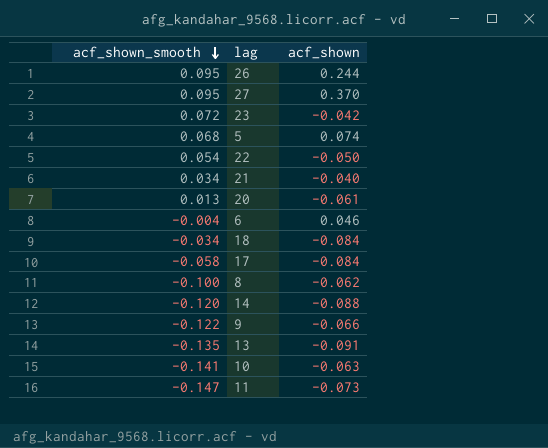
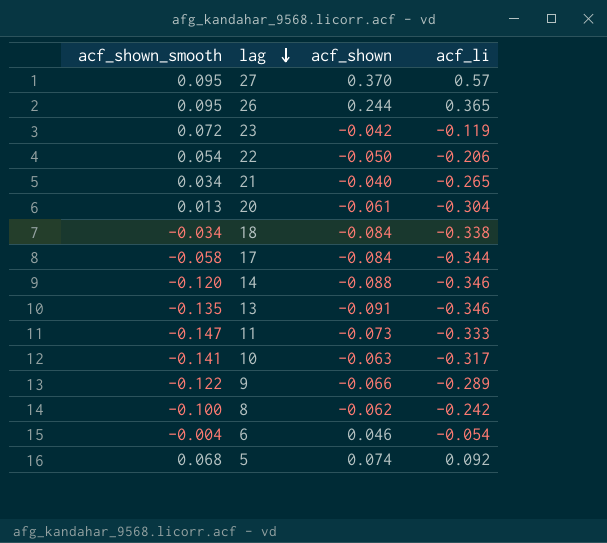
row order: acf_shown_smooth descending -> lag descending
column acf_li | position: none -> 4

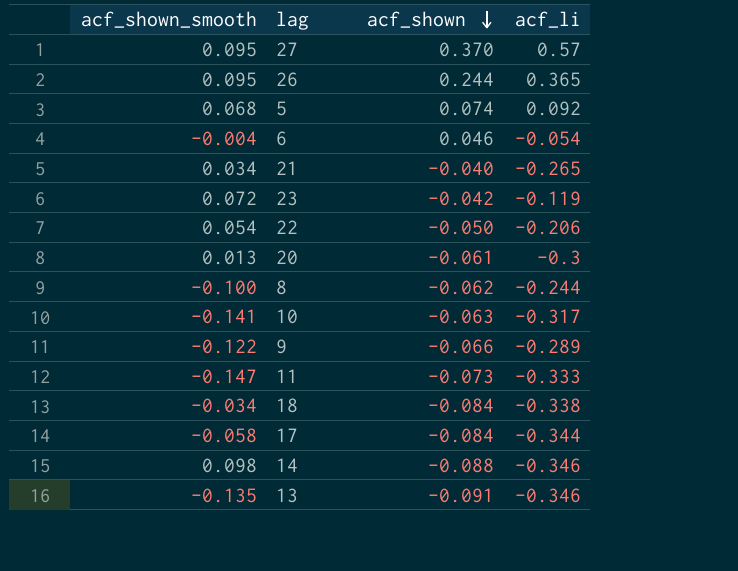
row order: lag descending -> acf_shown descending
20 | acf_li: -0.304 -> -0.3
8 | acf_li: -0.242 -> -0.244
14 | acf_shown_smooth: -0.120 -> 0.098

